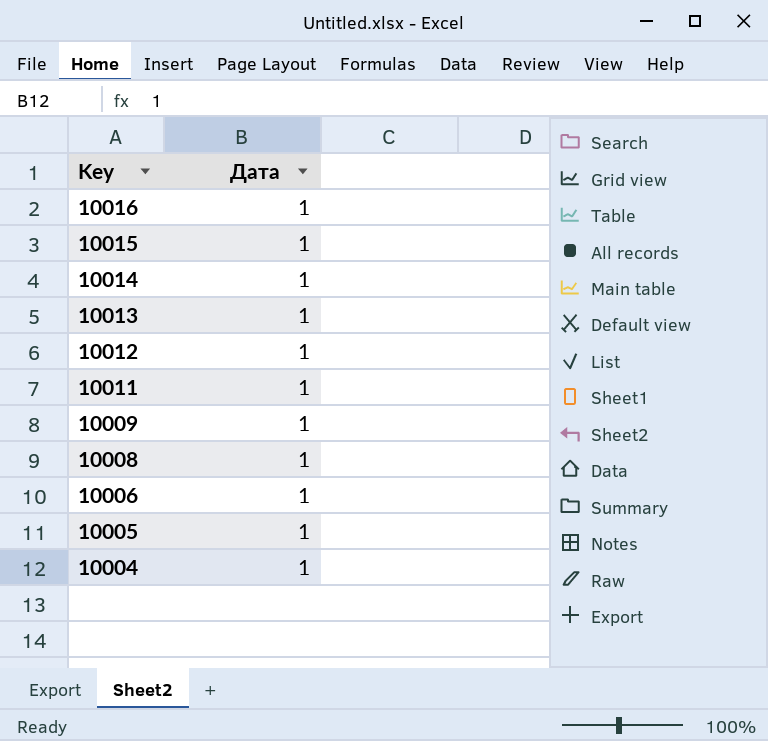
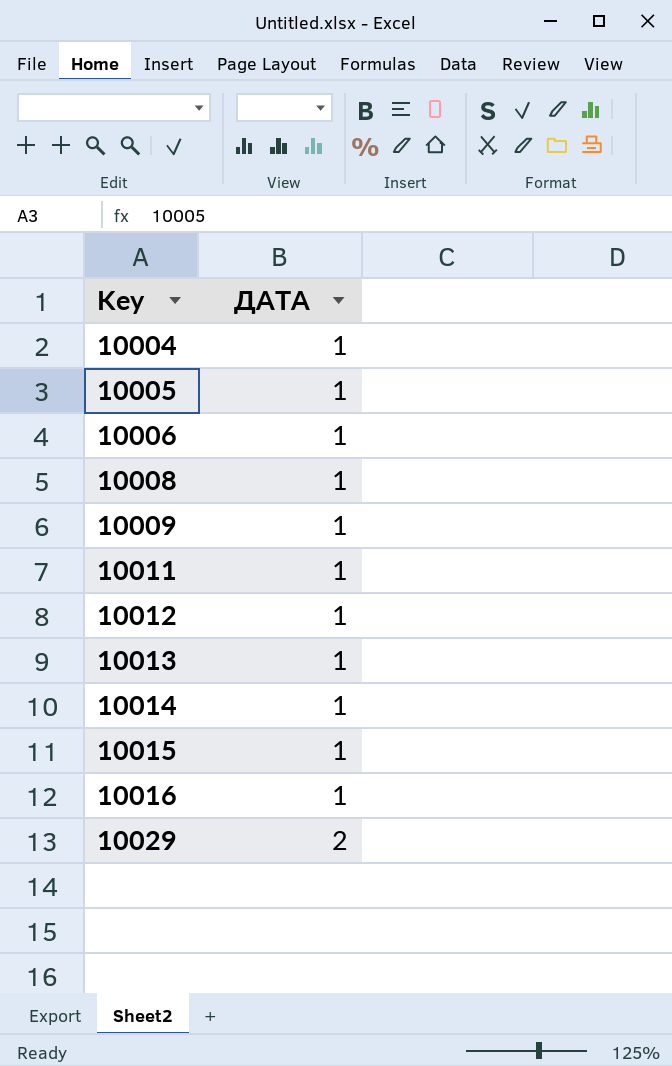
row order: Key descending -> Key ascending
column name: Дата -> ДАТА
row 10029: none -> 2

